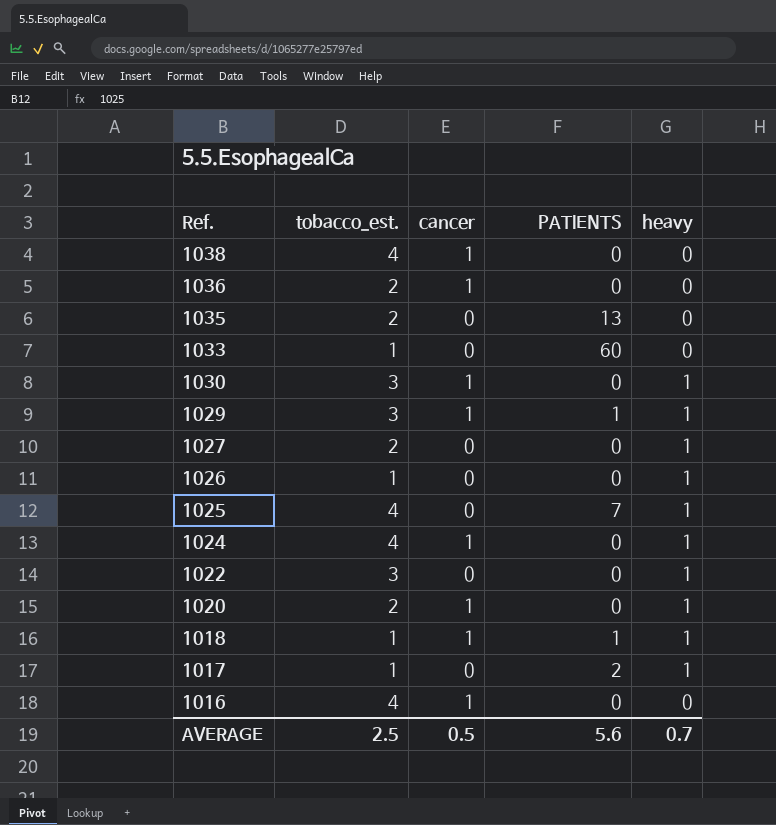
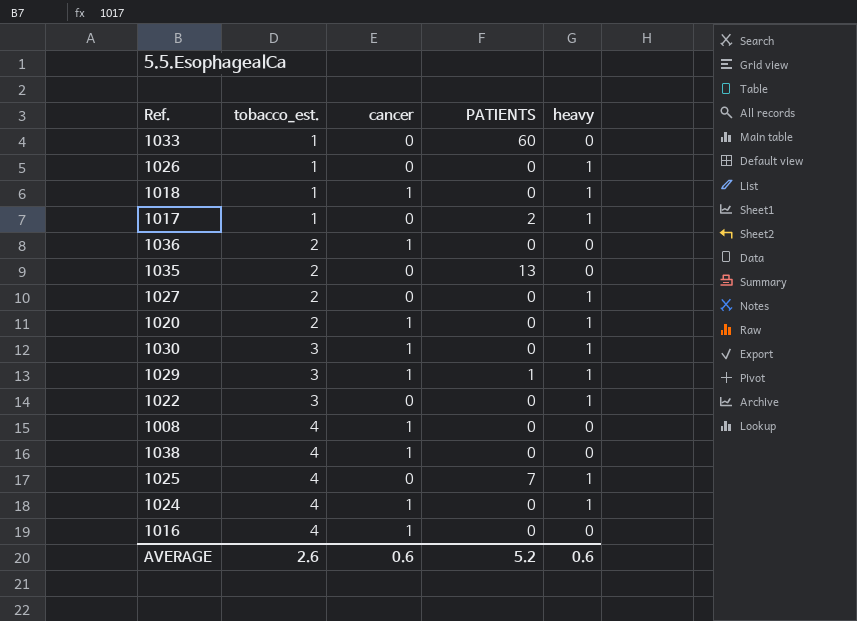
row order: Ref. descending -> tobacco_est. ascending
1018 | PATIENTS: 1 -> 0
row 1008: none -> 4 | 1 | 0 | 0
AVERAGE | tobacco_est.: 2.5 -> 2.6
AVERAGE | cancer: 0.5 -> 0.6
AVERAGE | PATIENTS: 5.6 -> 5.2
AVERAGE | heavy: 0.7 -> 0.6

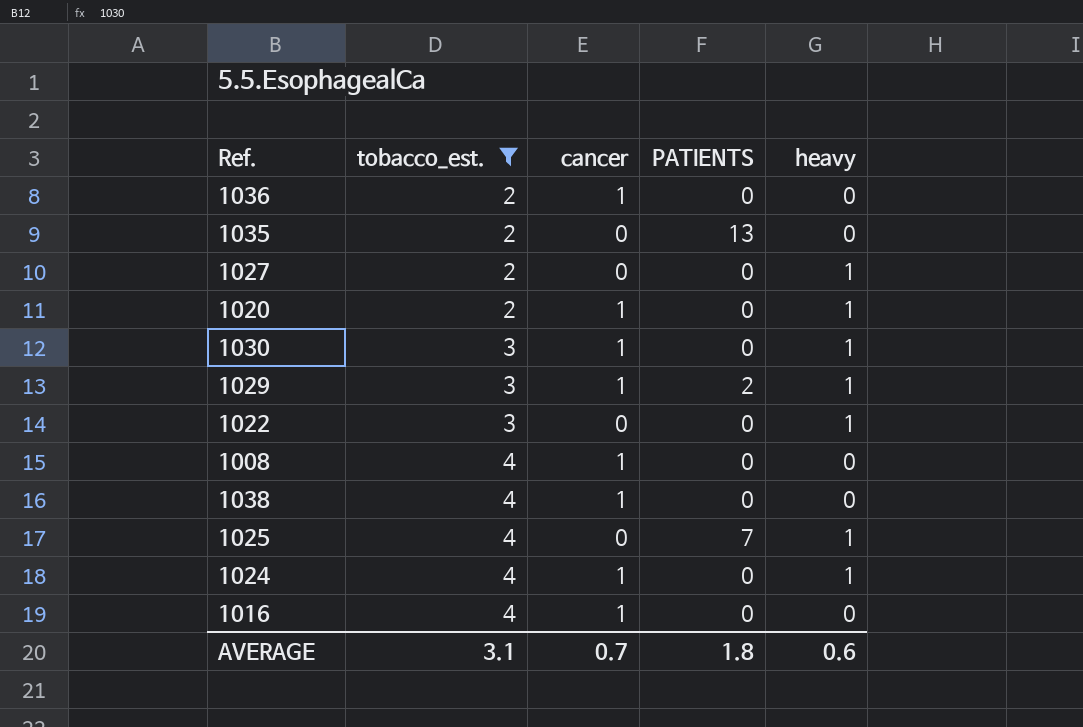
filter: none -> tobacco_est. != 1
1029 | PATIENTS: 1 -> 2
AVERAGE | tobacco_est.: 2.6 -> 3.1
AVERAGE | cancer: 0.6 -> 0.7
AVERAGE | PATIENTS: 5.2 -> 1.8

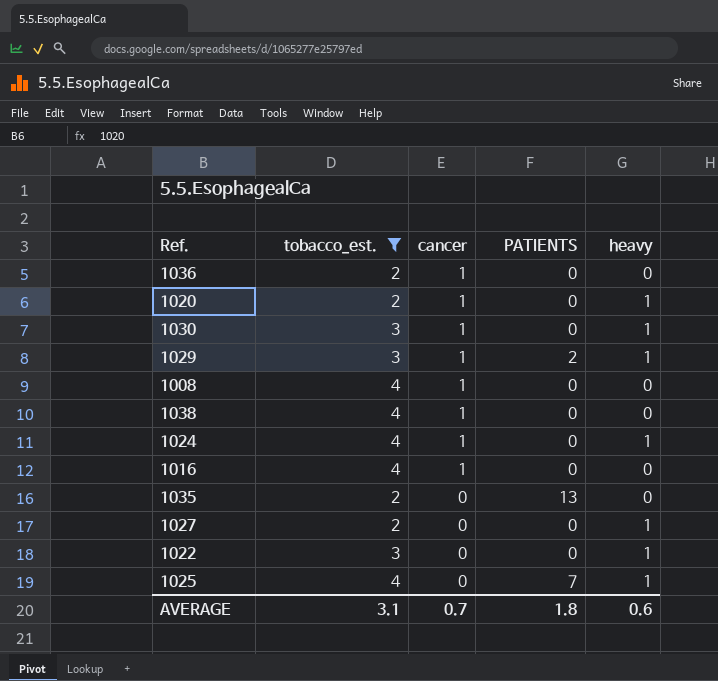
row order: tobacco_est. ascending -> cancer descending

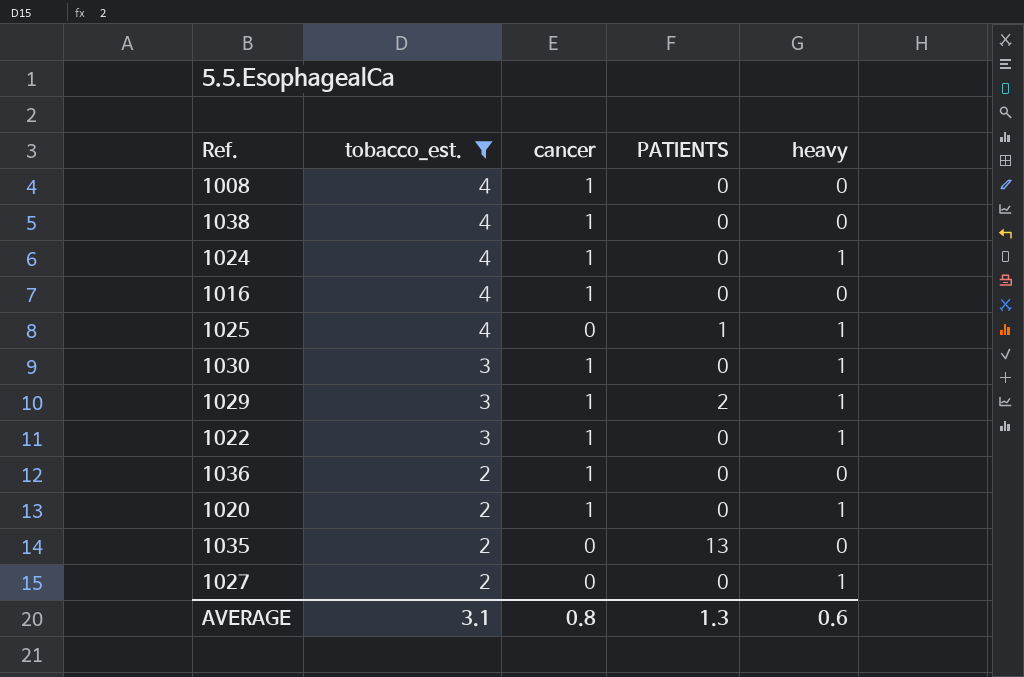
row order: cancer descending -> tobacco_est. descending
1025 | PATIENTS: 7 -> 1
1022 | cancer: 0 -> 1
AVERAGE | cancer: 0.7 -> 0.8
AVERAGE | PATIENTS: 1.8 -> 1.3

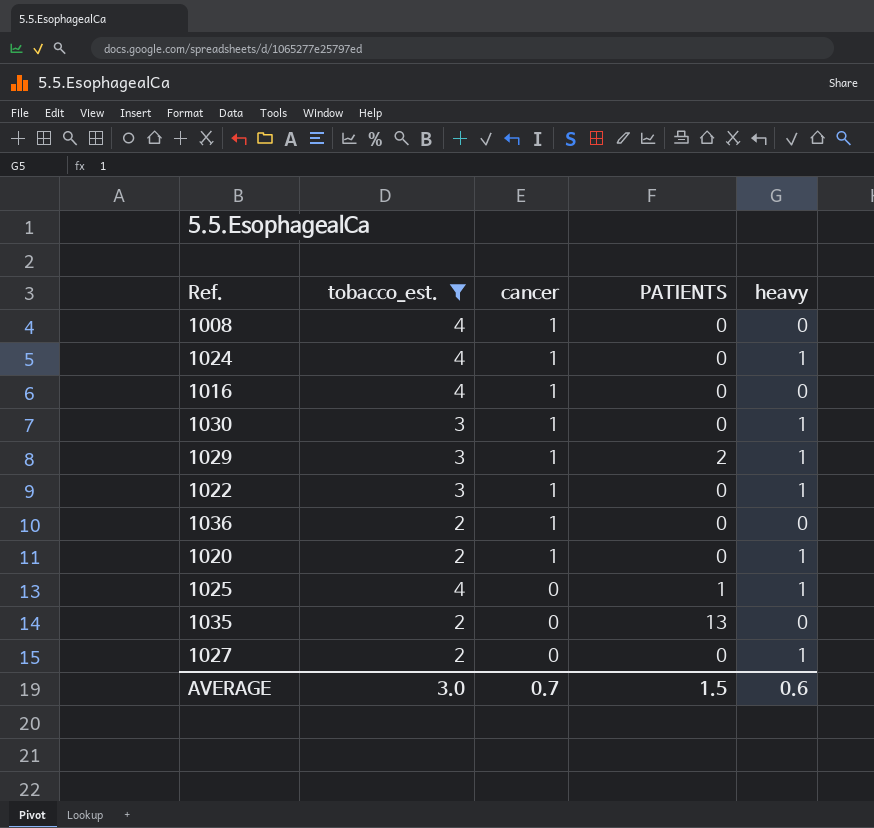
row order: tobacco_est. descending -> cancer descending
row 1038: 4 | 1 | 0 | 0 -> none
AVERAGE | tobacco_est.: 3.1 -> 3.0
AVERAGE | cancer: 0.8 -> 0.7
AVERAGE | PATIENTS: 1.3 -> 1.5

